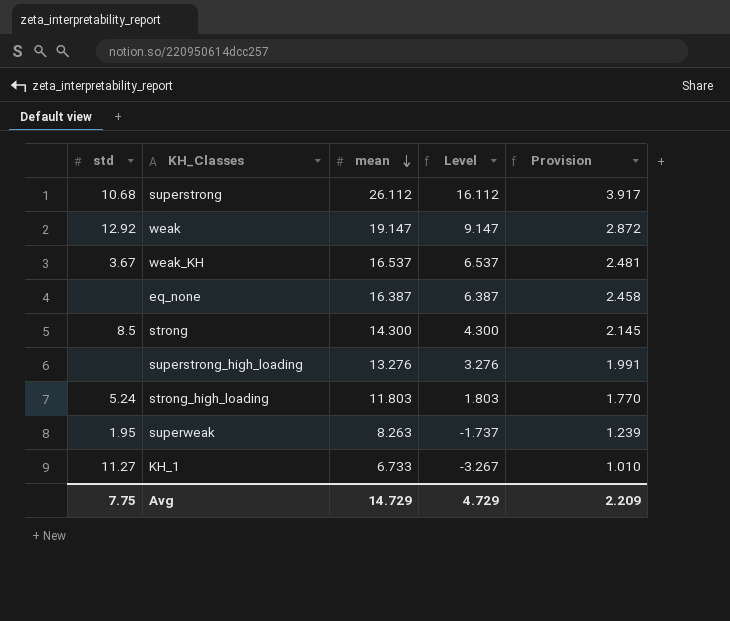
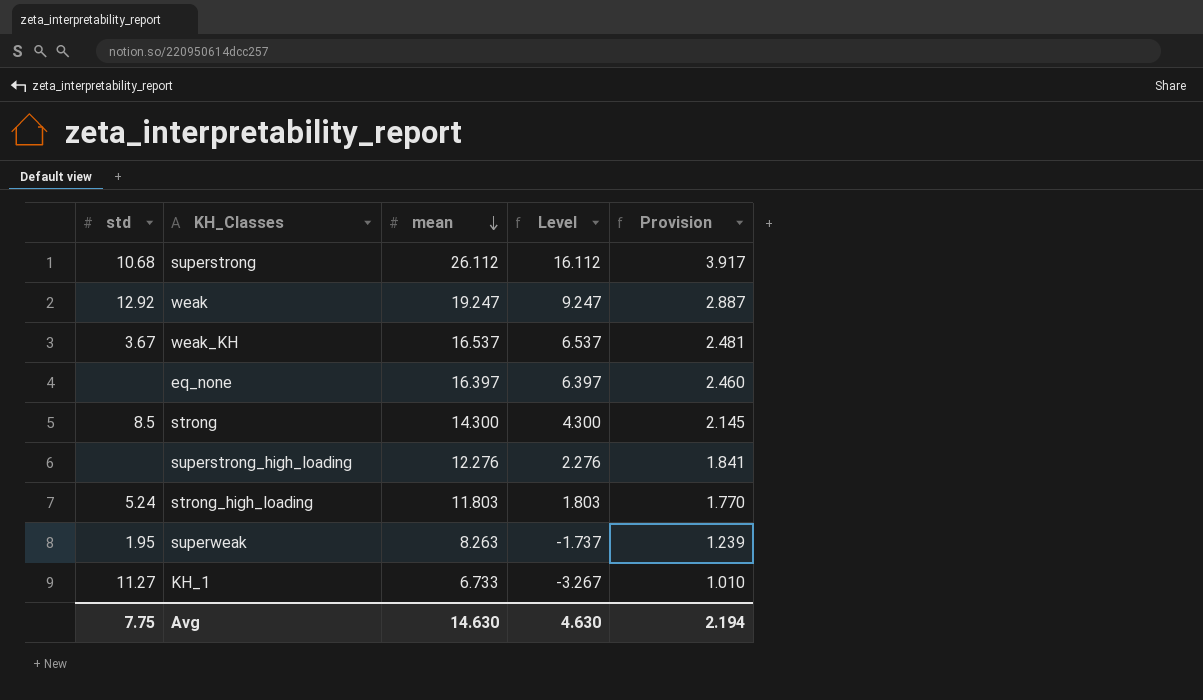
weak | mean: 19.147 -> 19.247
weak | Level: 9.147 -> 9.247
weak | Provision: 2.872 -> 2.887
eq_none | mean: 16.387 -> 16.397
eq_none | Level: 6.387 -> 6.397
eq_none | Provision: 2.458 -> 2.460
superstrong_high_loading | mean: 13.276 -> 12.276
superstrong_high_loading | Level: 3.276 -> 2.276
superstrong_high_loading | Provision: 1.991 -> 1.841
Avg | mean: 14.729 -> 14.630
Avg | Level: 4.729 -> 4.630
Avg | Provision: 2.209 -> 2.194

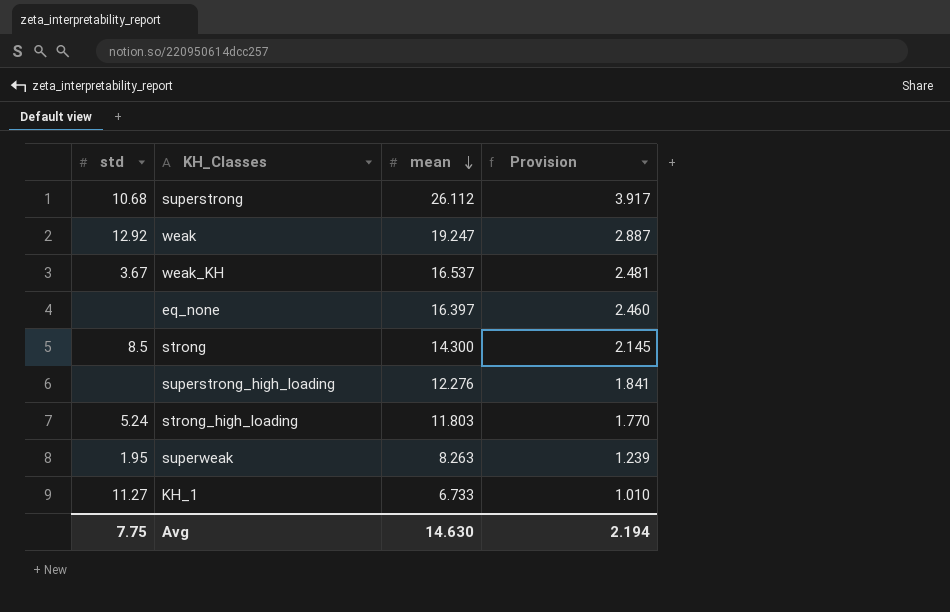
column Level | formula: [mean] - 10 -> none

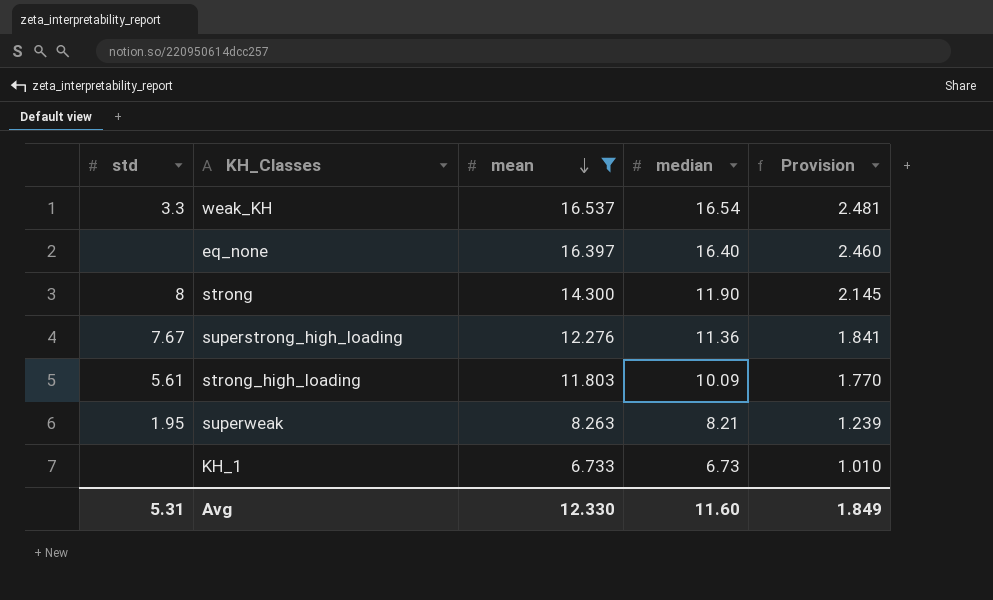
filter: none -> mean <= 16.537
column median | position: none -> 4
weak_KH | std: 3.67 -> 3.3
strong | std: 8.5 -> 8
superstrong_high_loading | std: none -> 7.67
strong_high_loading | std: 5.24 -> 5.61
KH_1 | std: 11.27 -> none
Avg | std: 7.75 -> 5.31
Avg | mean: 14.630 -> 12.330
Avg | Provision: 2.194 -> 1.849

